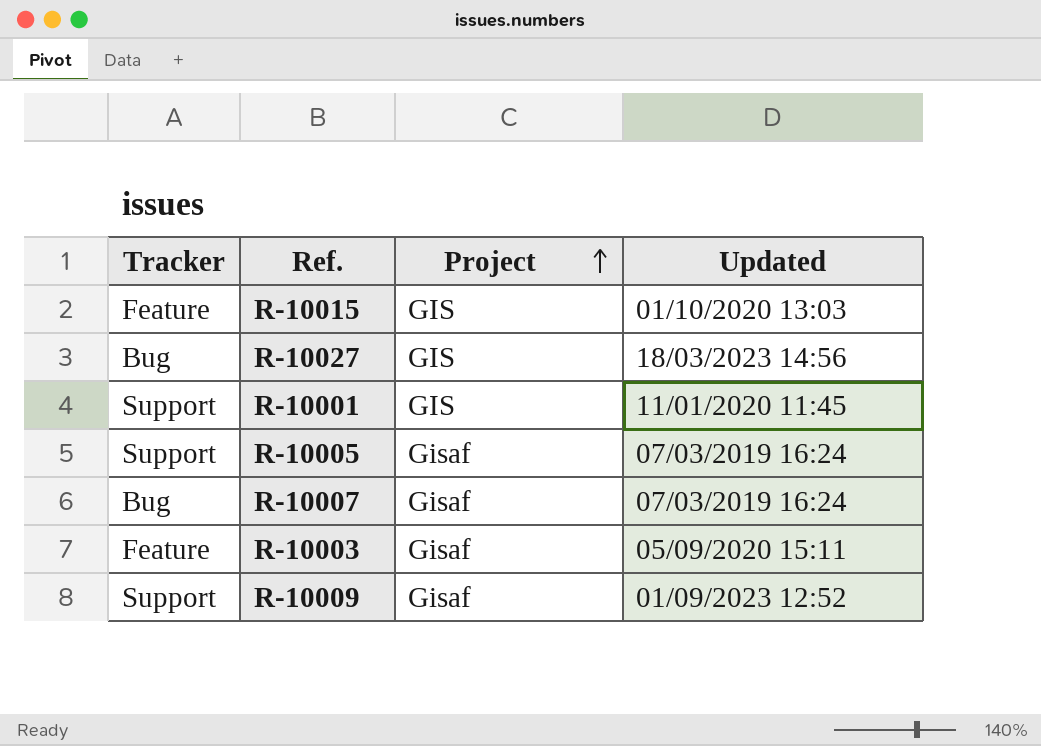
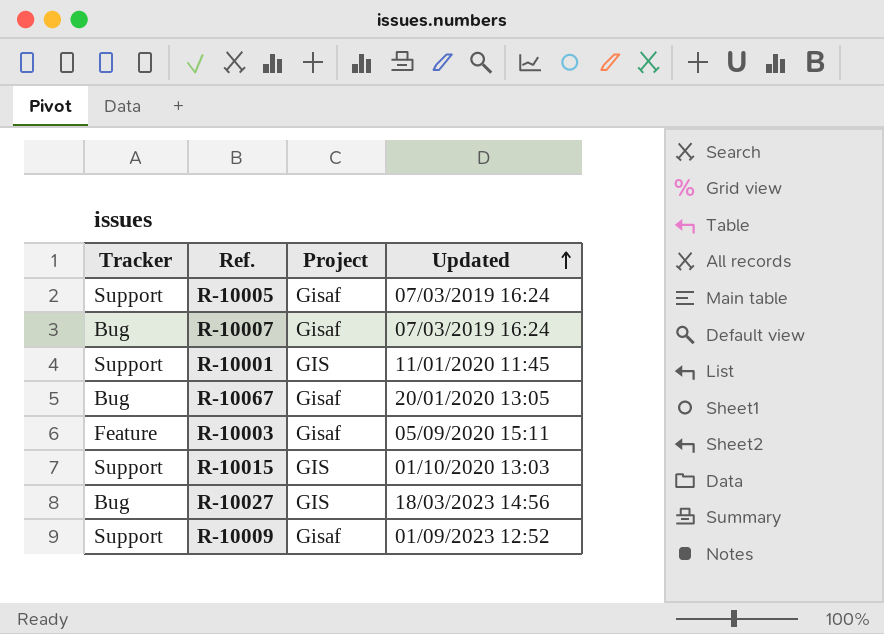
row order: Project ascending -> Updated ascending
row R-10067: none -> Bug | Gisaf | 20/01/2020 13:05
R-10015 | Tracker: Feature -> Support

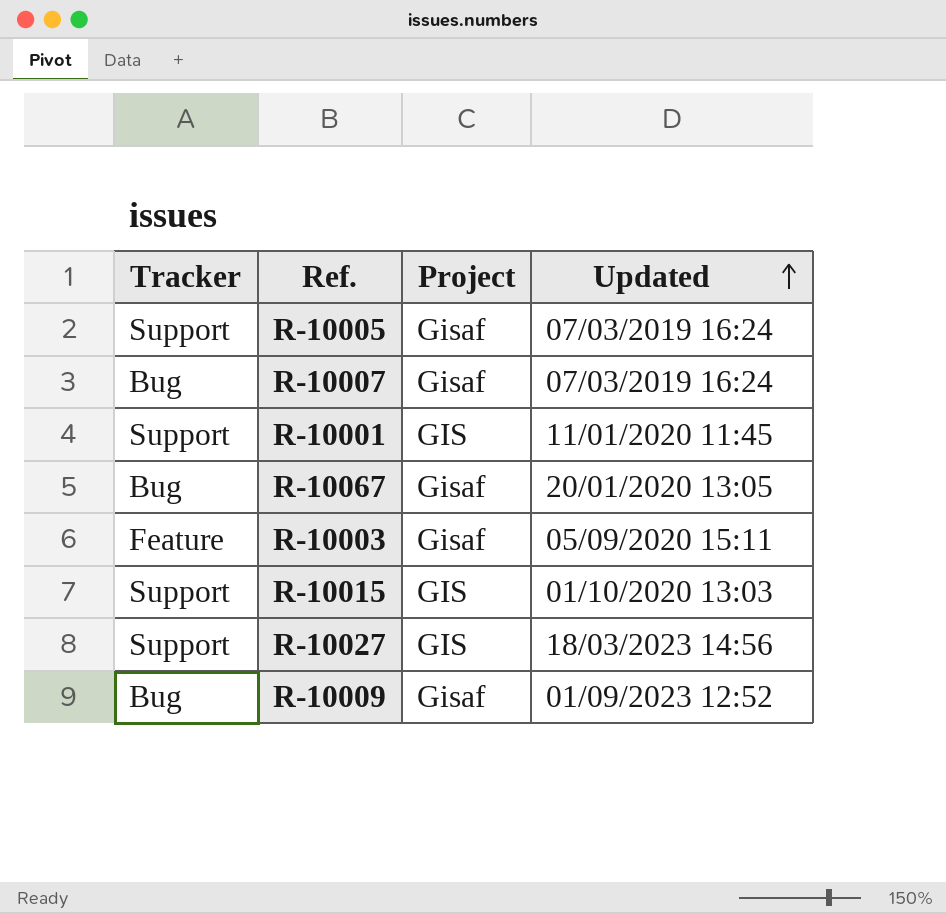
R-10027 | Tracker: Bug -> Support
R-10009 | Tracker: Support -> Bug

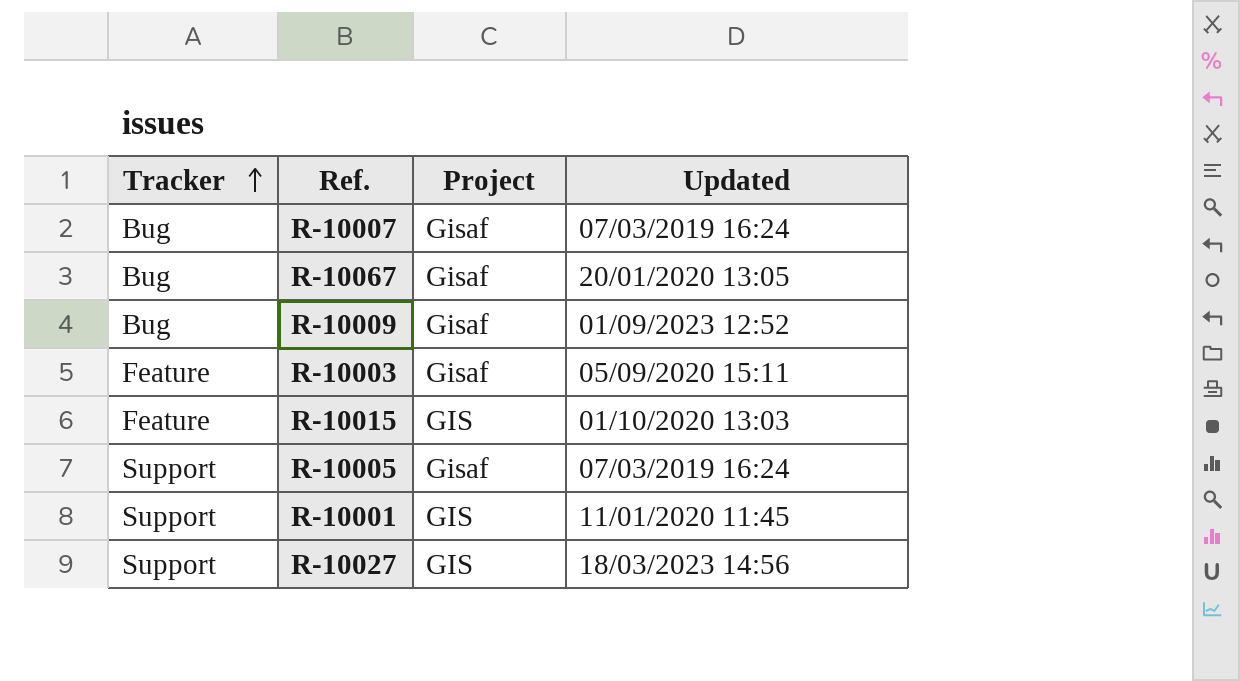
row order: Updated ascending -> Tracker ascending
R-10015 | Tracker: Support -> Feature

